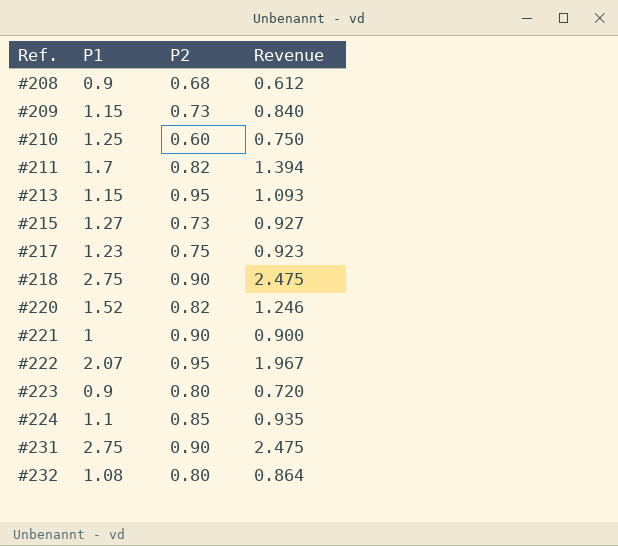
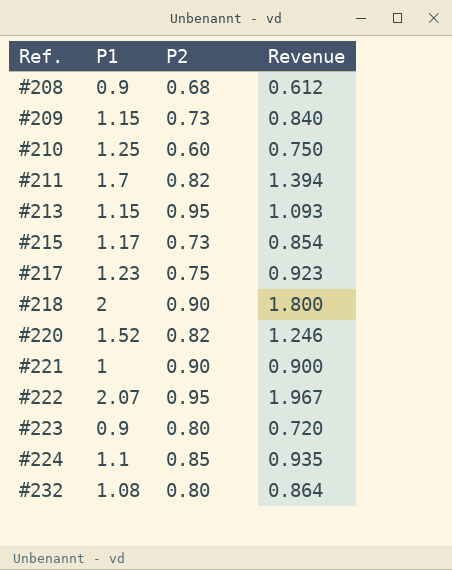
row #231: 2.75 | 0.90 | 2.475 -> none
#215 | P1: 1.27 -> 1.17
#215 | Revenue: 0.927 -> 0.854
#218 | P1: 2.75 -> 2
#218 | Revenue: 2.475 -> 1.800

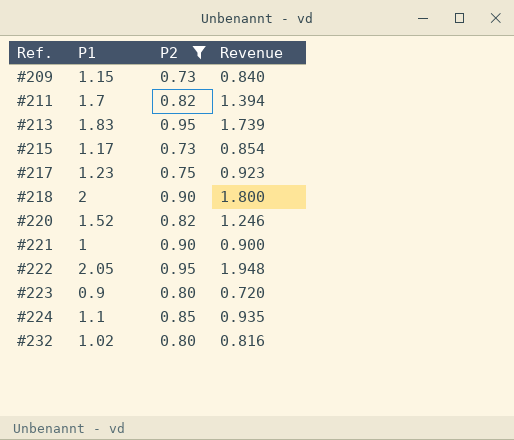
filter: none -> P2 >= 0.73
#213 | P1: 1.15 -> 1.83
#213 | Revenue: 1.093 -> 1.739
#222 | P1: 2.07 -> 2.05
#222 | Revenue: 1.967 -> 1.948
#232 | P1: 1.08 -> 1.02
#232 | Revenue: 0.864 -> 0.816

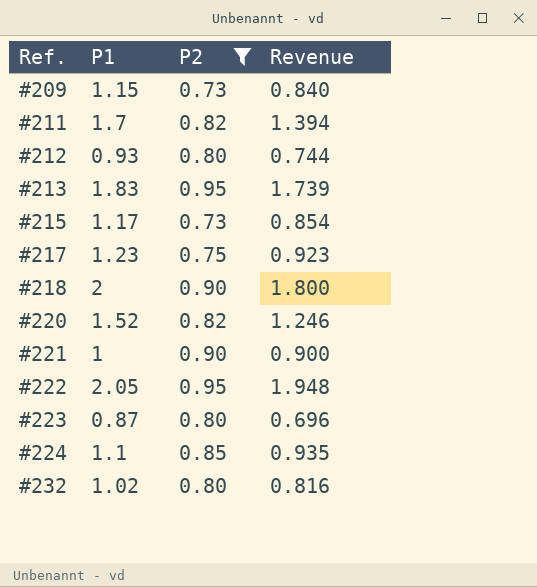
row #212: none -> 0.93 | 0.80 | 0.744
#223 | P1: 0.9 -> 0.87
#223 | Revenue: 0.720 -> 0.696

